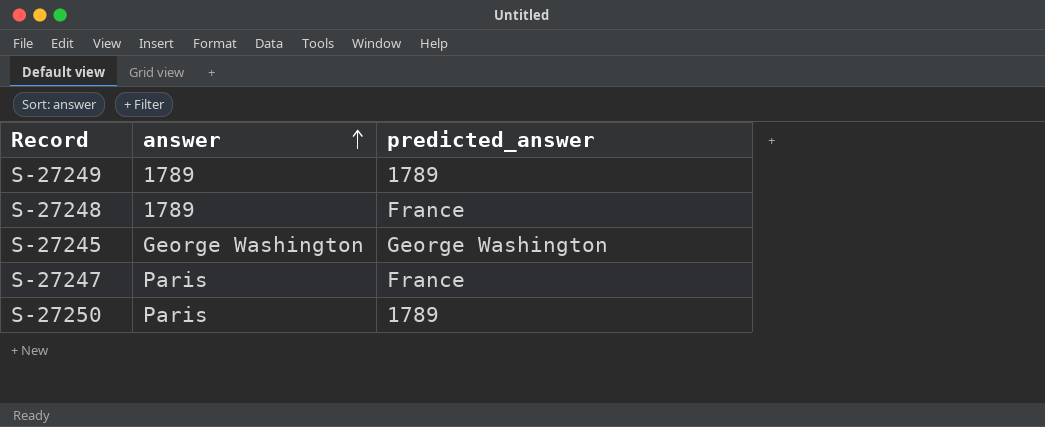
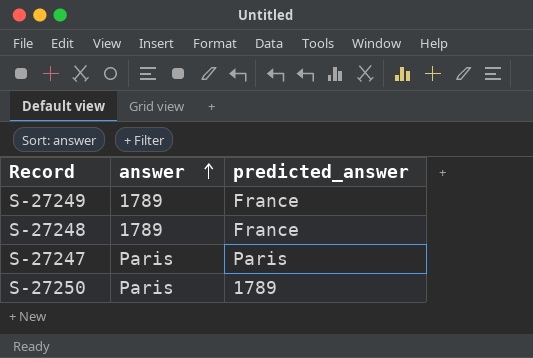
row S-27245: George Washington | George Washington -> none
S-27249 | predicted_answer: 1789 -> France
S-27247 | predicted_answer: France -> Paris

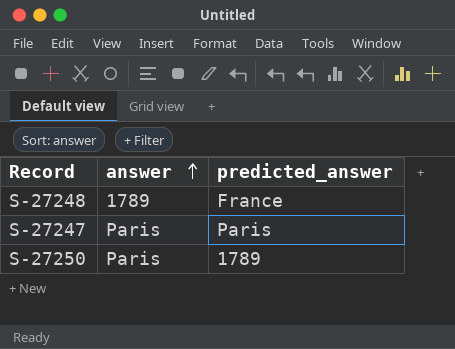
row S-27249: 1789 | France -> none

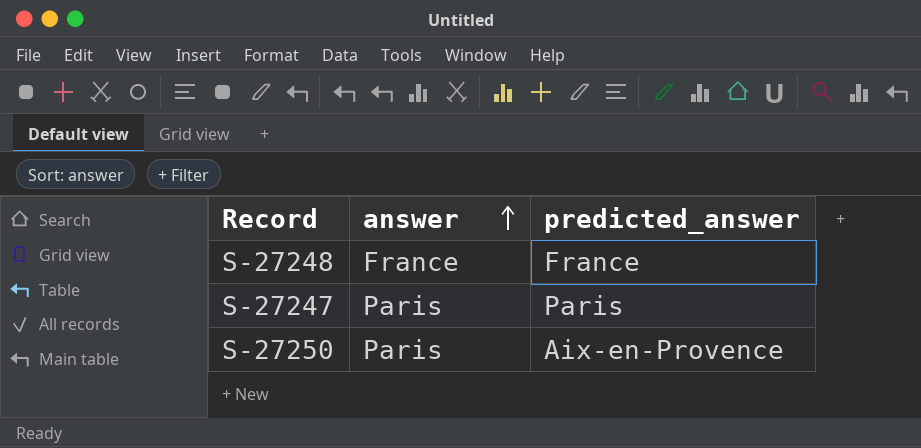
S-27248 | answer: 1789 -> France
S-27250 | predicted_answer: 1789 -> Aix-en-Provence

